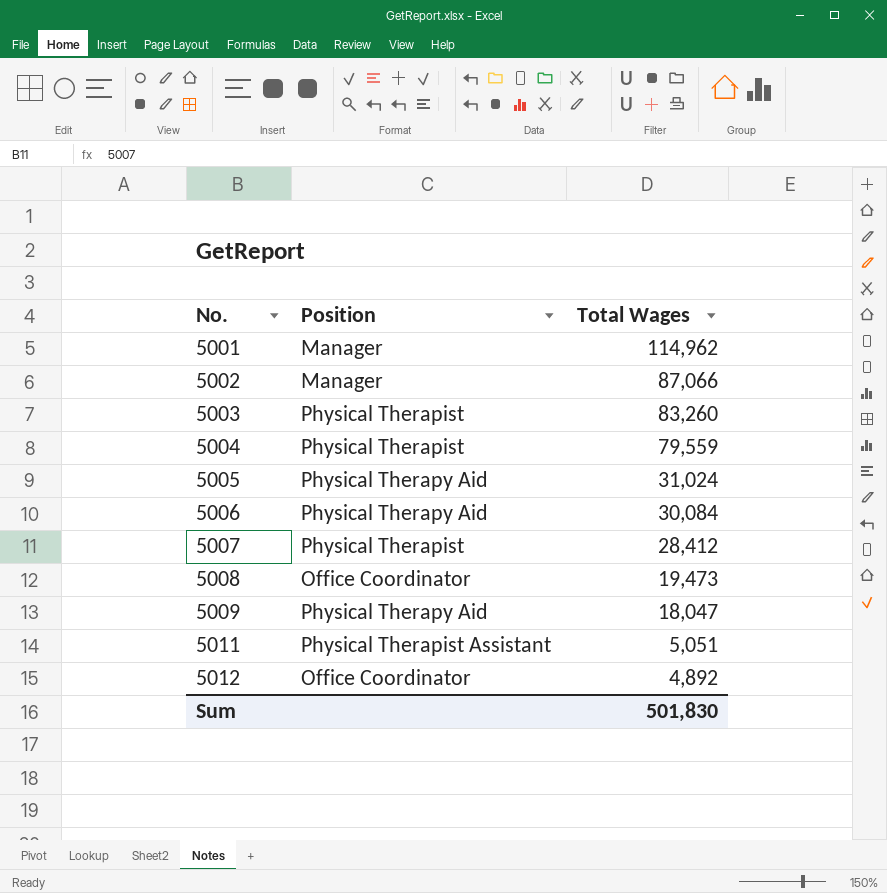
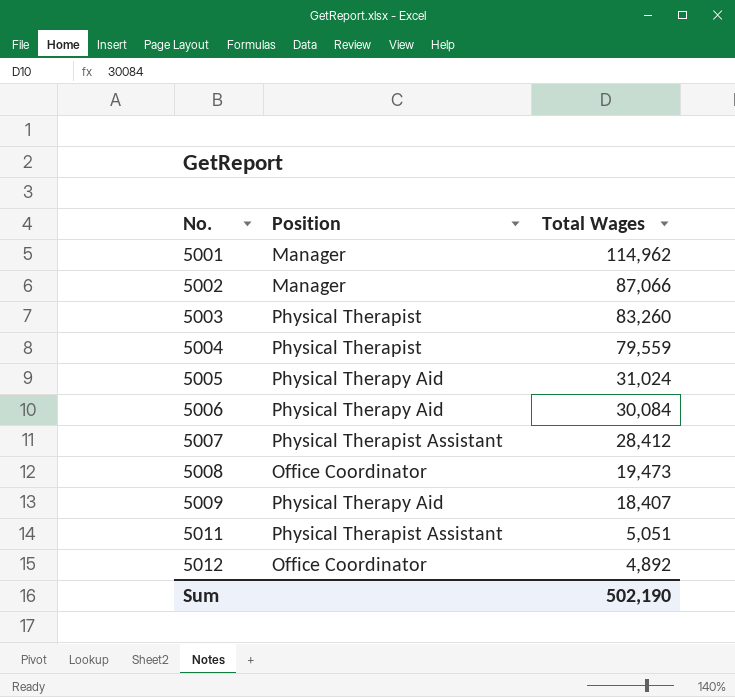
5007 | Position: Physical Therapist -> Physical Therapist Assistant
5009 | Total Wages: 18,047 -> 18,407
Sum | Total Wages: 501,830 -> 502,190

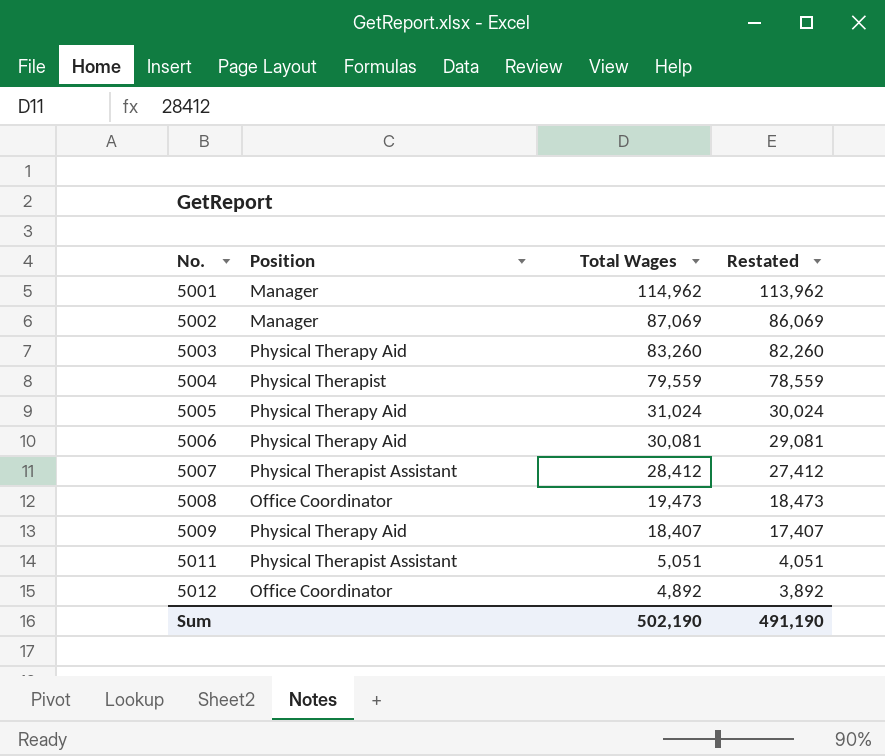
column Restated | formula: none -> [Total Wages] - 1000
5002 | Total Wages: 87,066 -> 87,069
5003 | Position: Physical Therapist -> Physical Therapy Aid
5006 | Total Wages: 30,084 -> 30,081

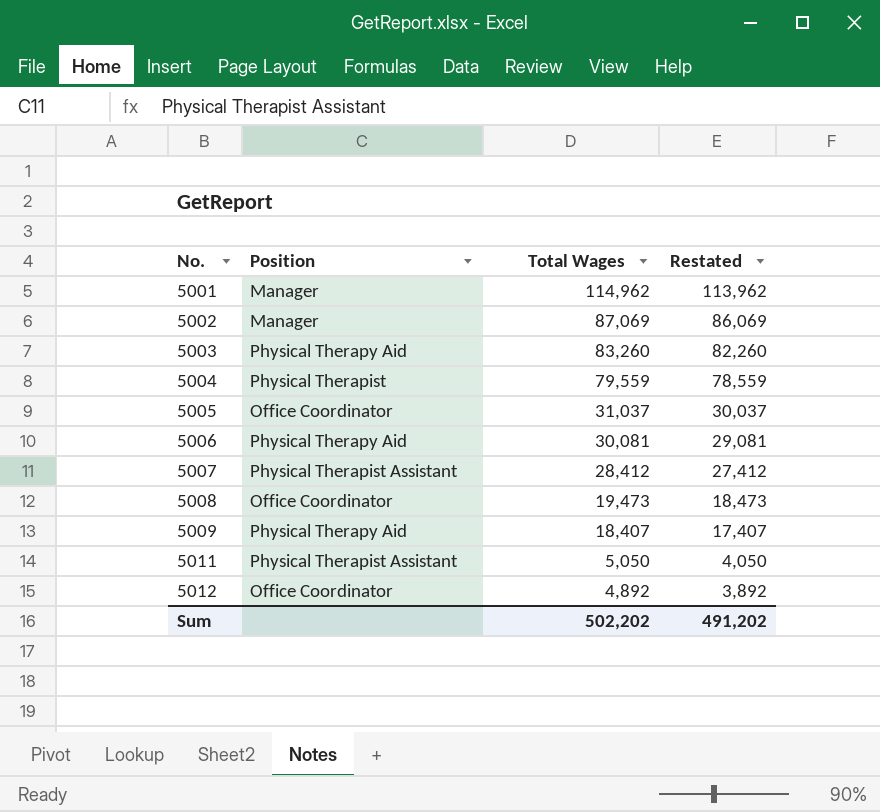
5005 | Position: Physical Therapy Aid -> Office Coordinator
5005 | Total Wages: 31,024 -> 31,037
5005 | Restated: 30,024 -> 30,037
5011 | Total Wages: 5,051 -> 5,050
5011 | Restated: 4,051 -> 4,050
Sum | Total Wages: 502,190 -> 502,202
Sum | Restated: 491,190 -> 491,202

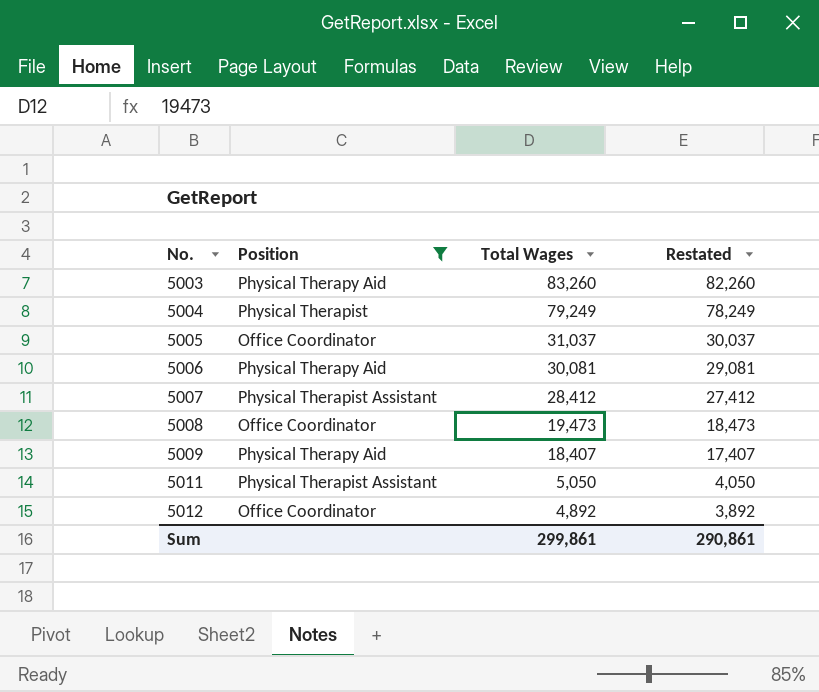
filter: none -> Position != Manager
5004 | Total Wages: 79,559 -> 79,249
5004 | Restated: 78,559 -> 78,249
Sum | Total Wages: 502,202 -> 299,861
Sum | Restated: 491,202 -> 290,861

